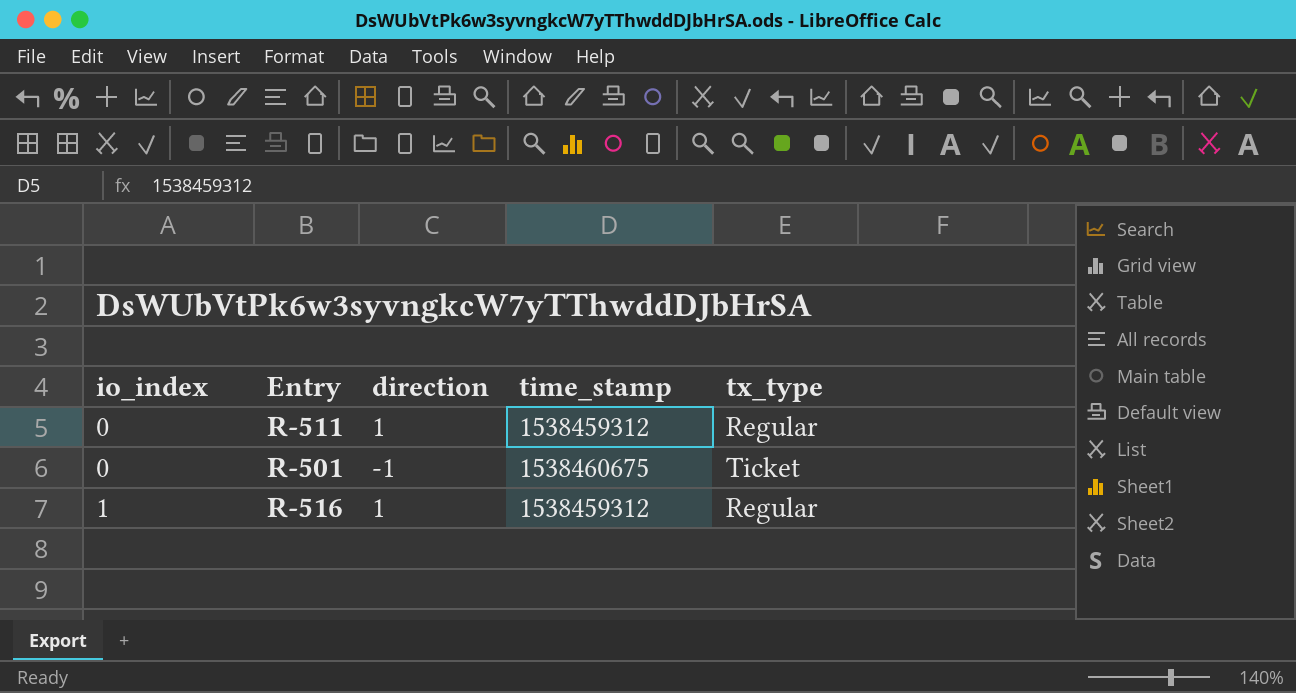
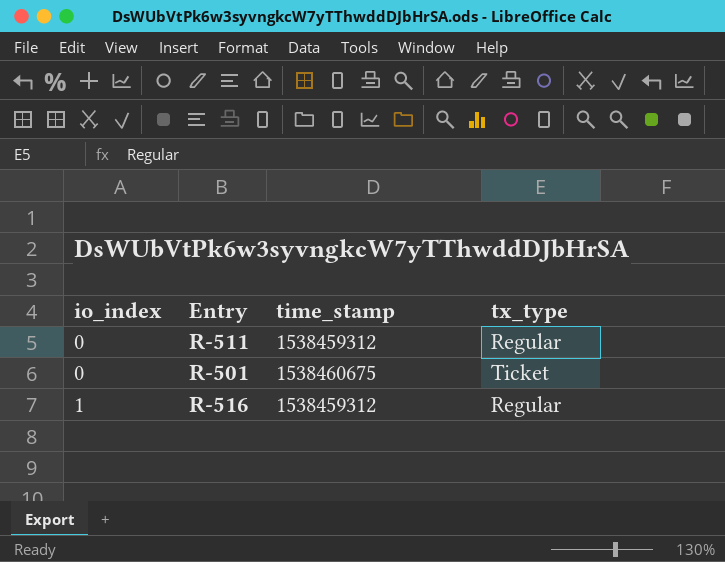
column direction | position: 3 -> none

